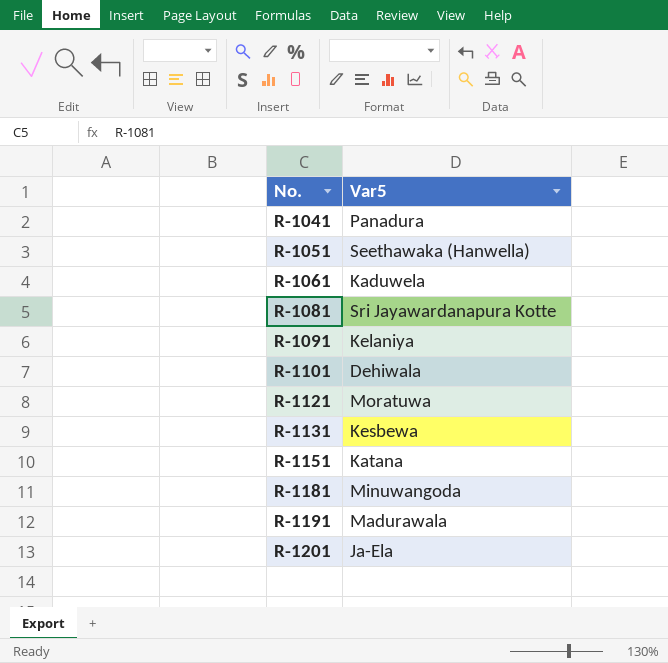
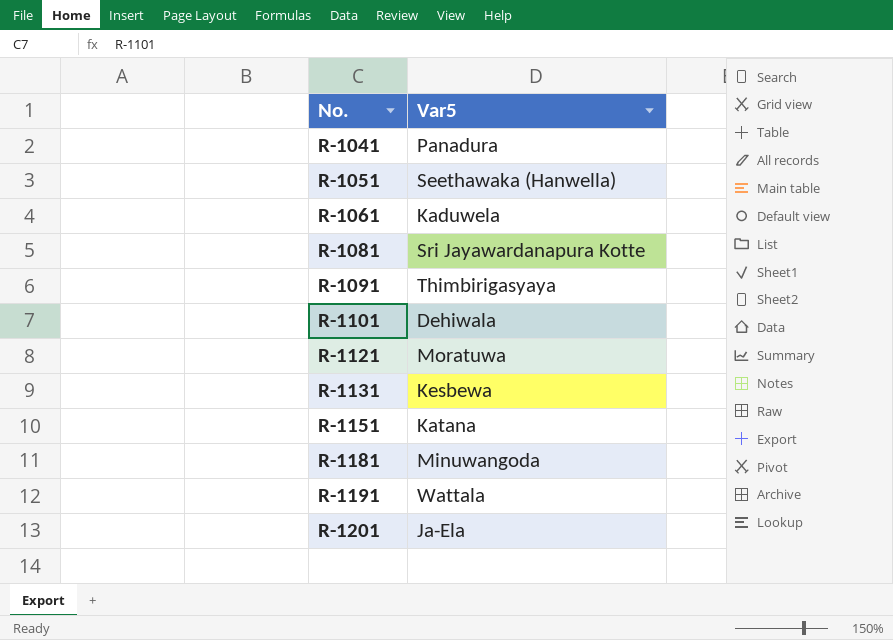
R-1091 | Var5: Kelaniya -> Thimbirigasyaya
R-1191 | Var5: Madurawala -> Wattala

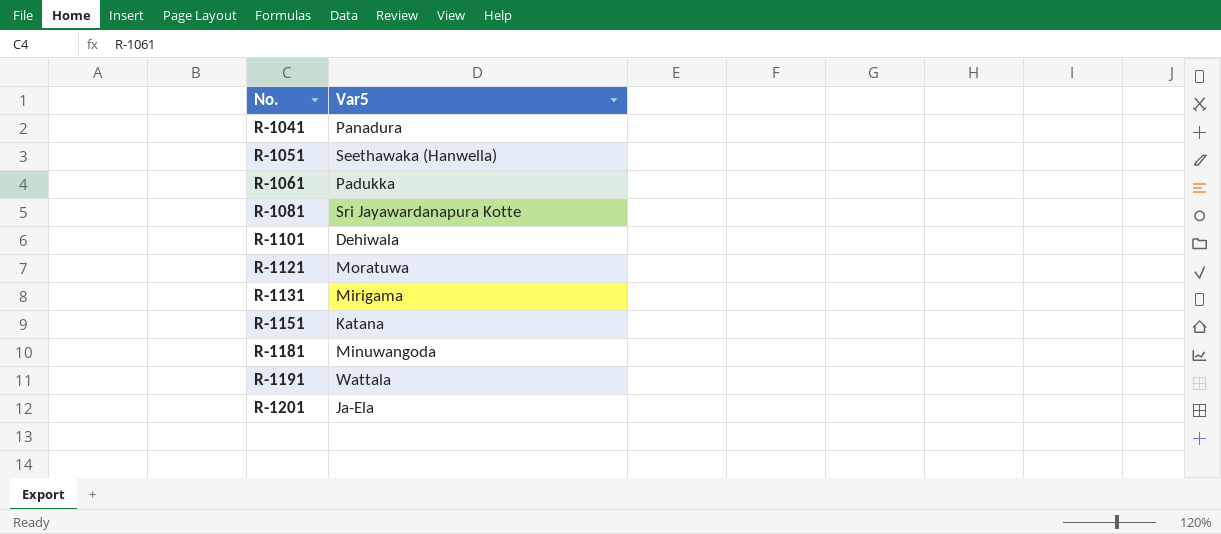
row R-1091: Thimbirigasyaya -> none
R-1061 | Var5: Kaduwela -> Padukka
R-1131 | Var5: Kesbewa -> Mirigama

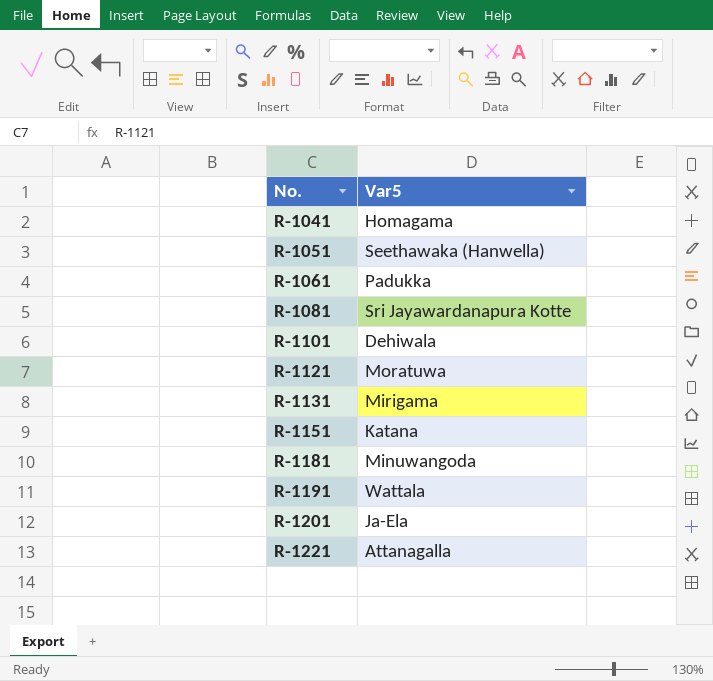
R-1041 | Var5: Panadura -> Homagama
row R-1221: none -> Attanagalla

